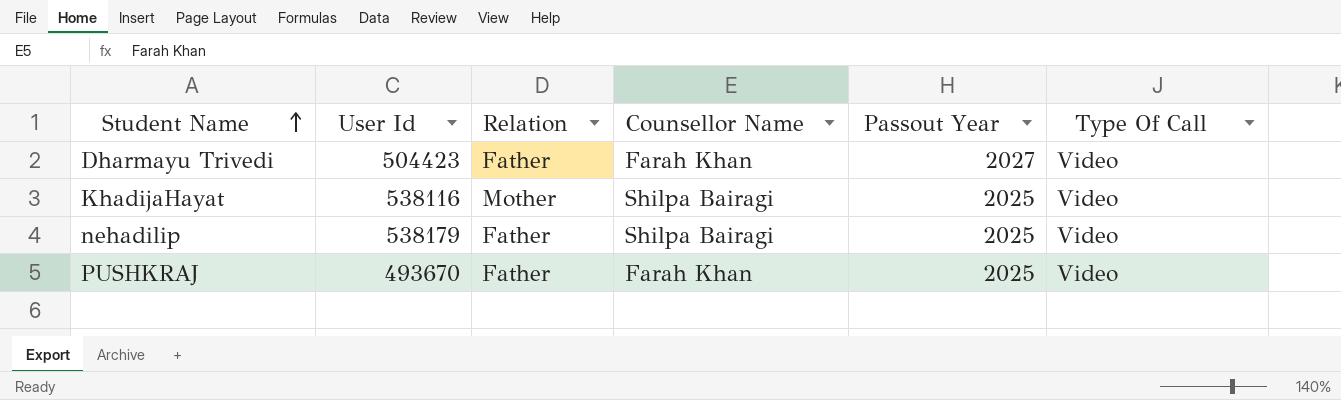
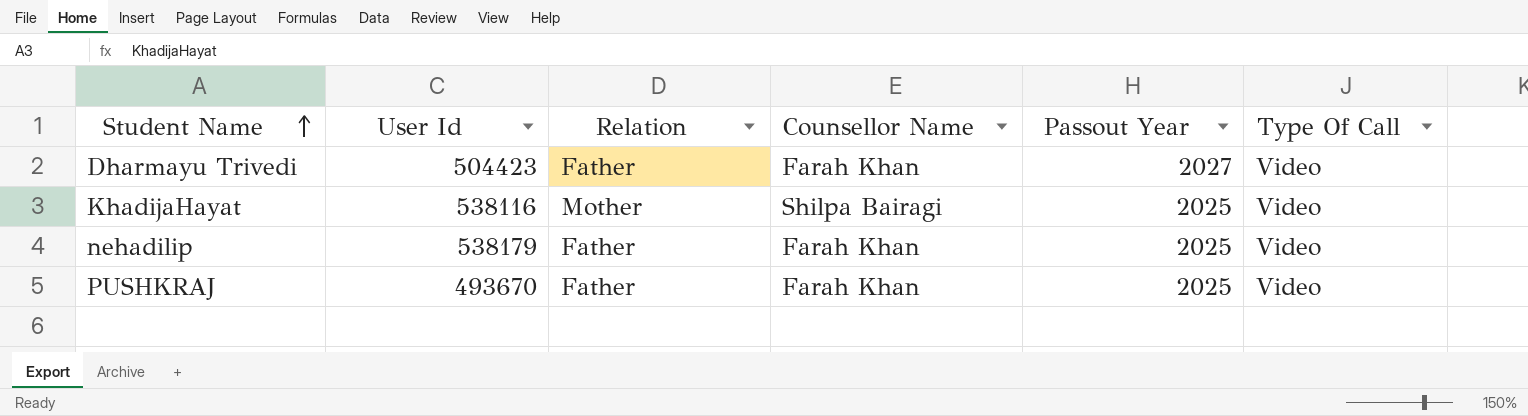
nehadilip | Counsellor Name: Shilpa Bairagi -> Farah Khan

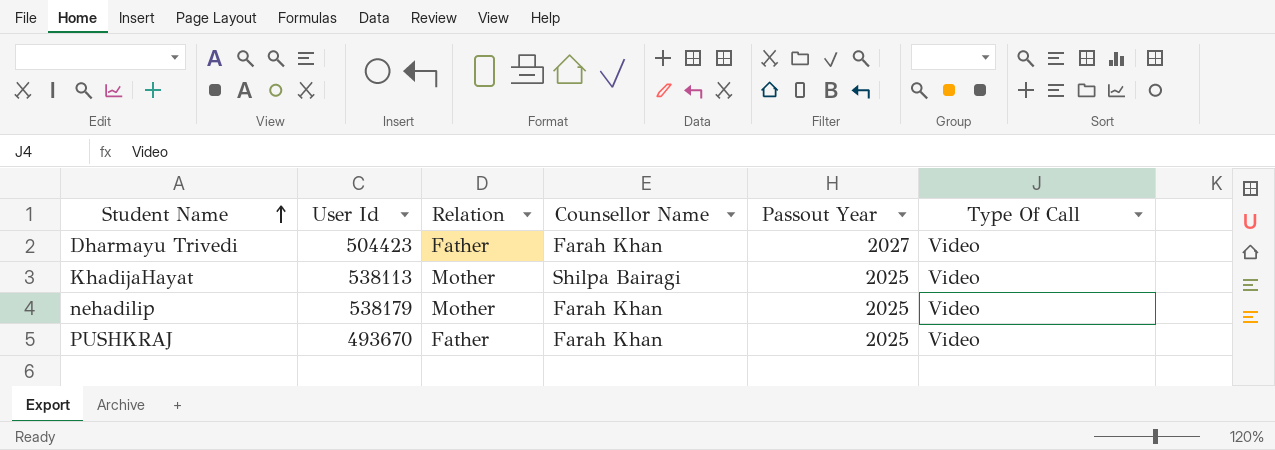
KhadijaHayat | User Id: 538116 -> 538113
nehadilip | Relation: Father -> Mother

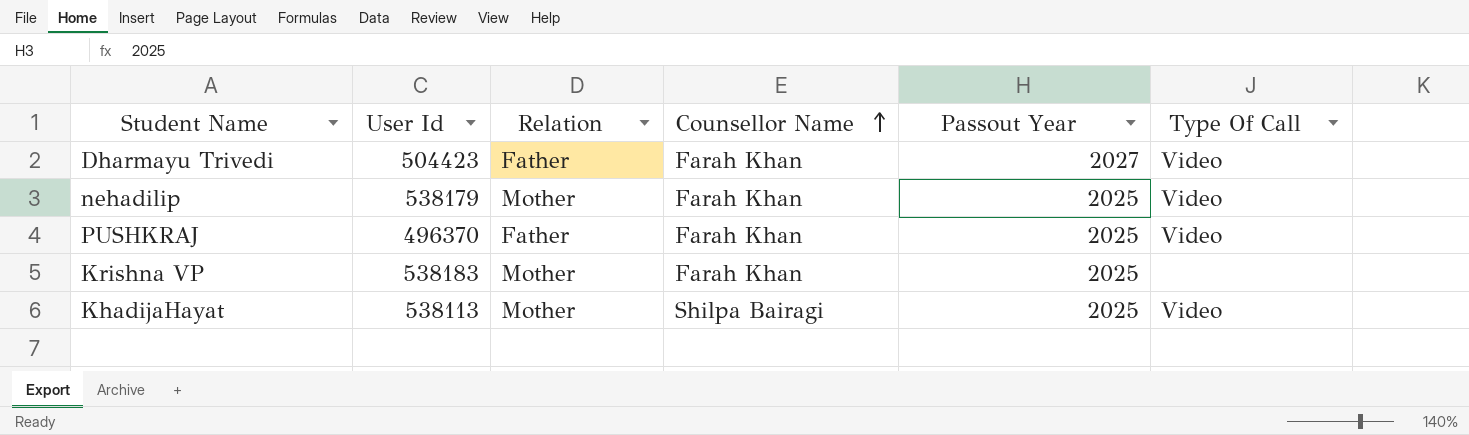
row order: Student Name ascending -> Counsellor Name ascending
PUSHKRAJ | User Id: 493670 -> 496370
row Krishna VP: none -> 538183 | Mother | Farah Khan | 2025 | none

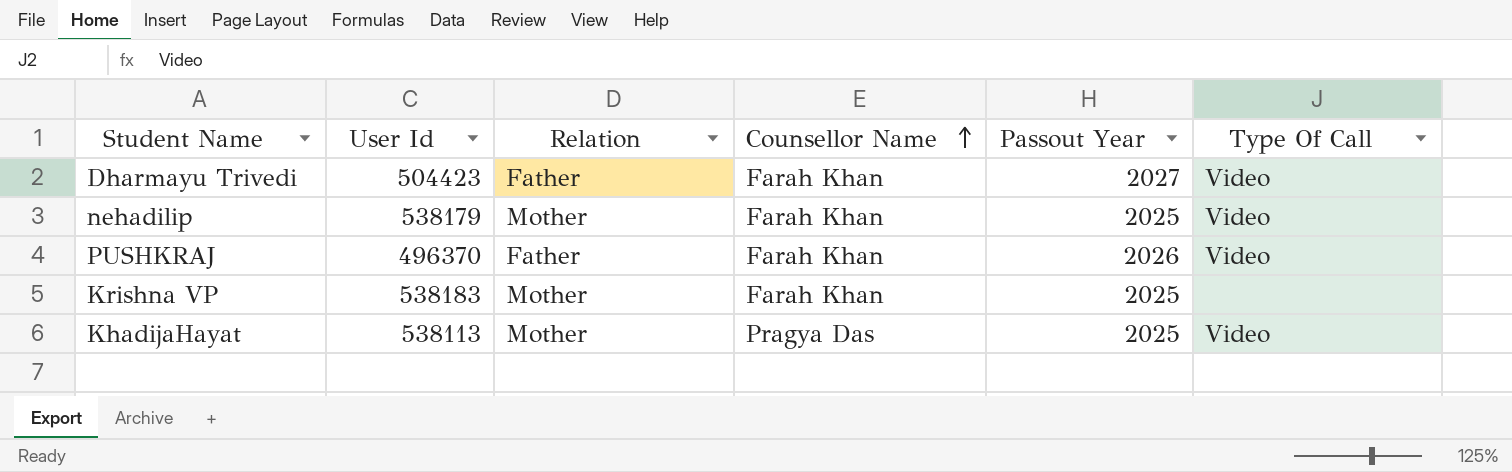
PUSHKRAJ | Passout Year: 2025 -> 2026
KhadijaHayat | Counsellor Name: Shilpa Bairagi -> Pragya Das

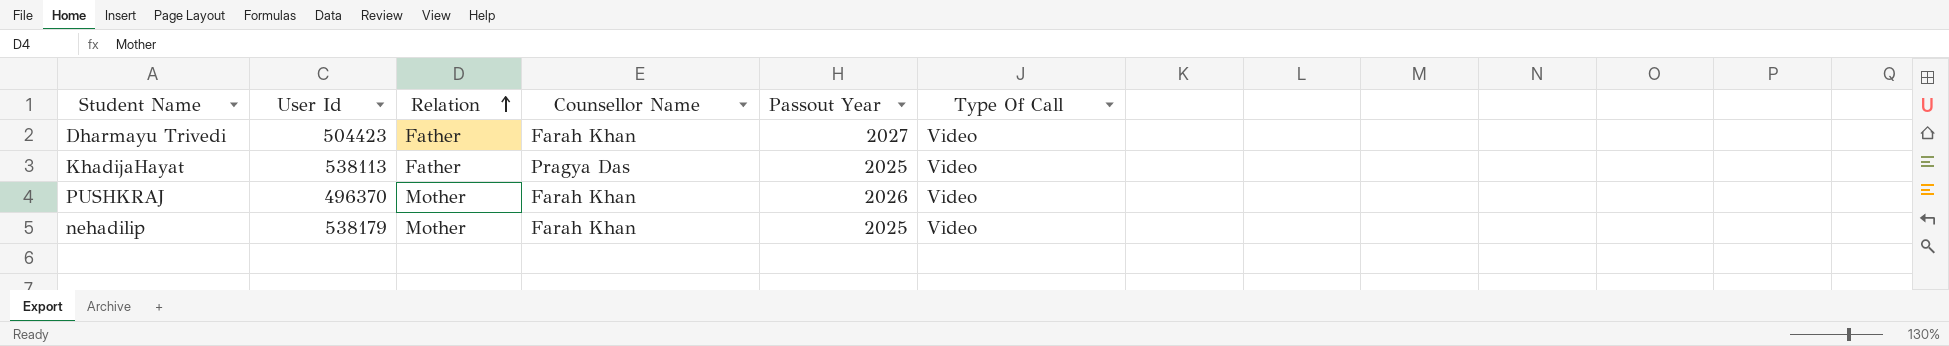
row order: Counsellor Name ascending -> Relation ascending
row Krishna VP: 538183 | Mother | Farah Khan | 2025 | none -> none
KhadijaHayat | Relation: Mother -> Father
PUSHKRAJ | Relation: Father -> Mother

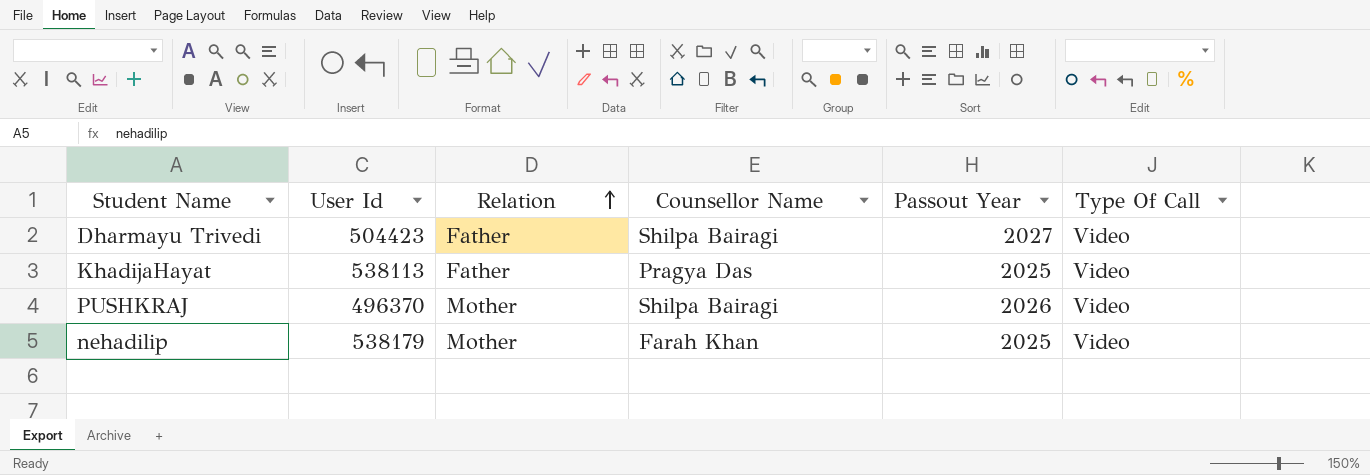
Dharmayu Trivedi | Counsellor Name: Farah Khan -> Shilpa Bairagi
PUSHKRAJ | Counsellor Name: Farah Khan -> Shilpa Bairagi

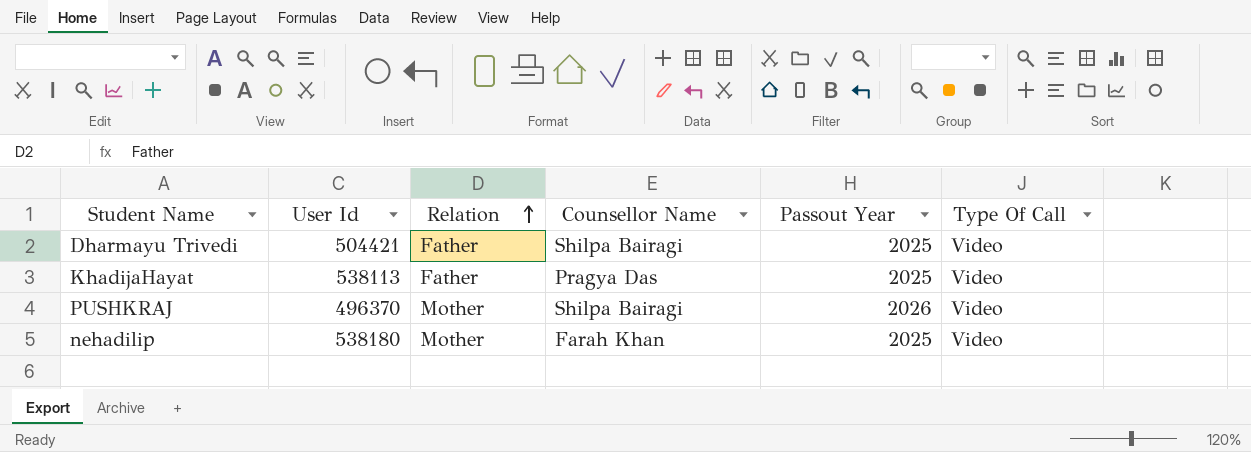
Dharmayu Trivedi | User Id: 504423 -> 504421
Dharmayu Trivedi | Passout Year: 2027 -> 2025
nehadilip | User Id: 538179 -> 538180

